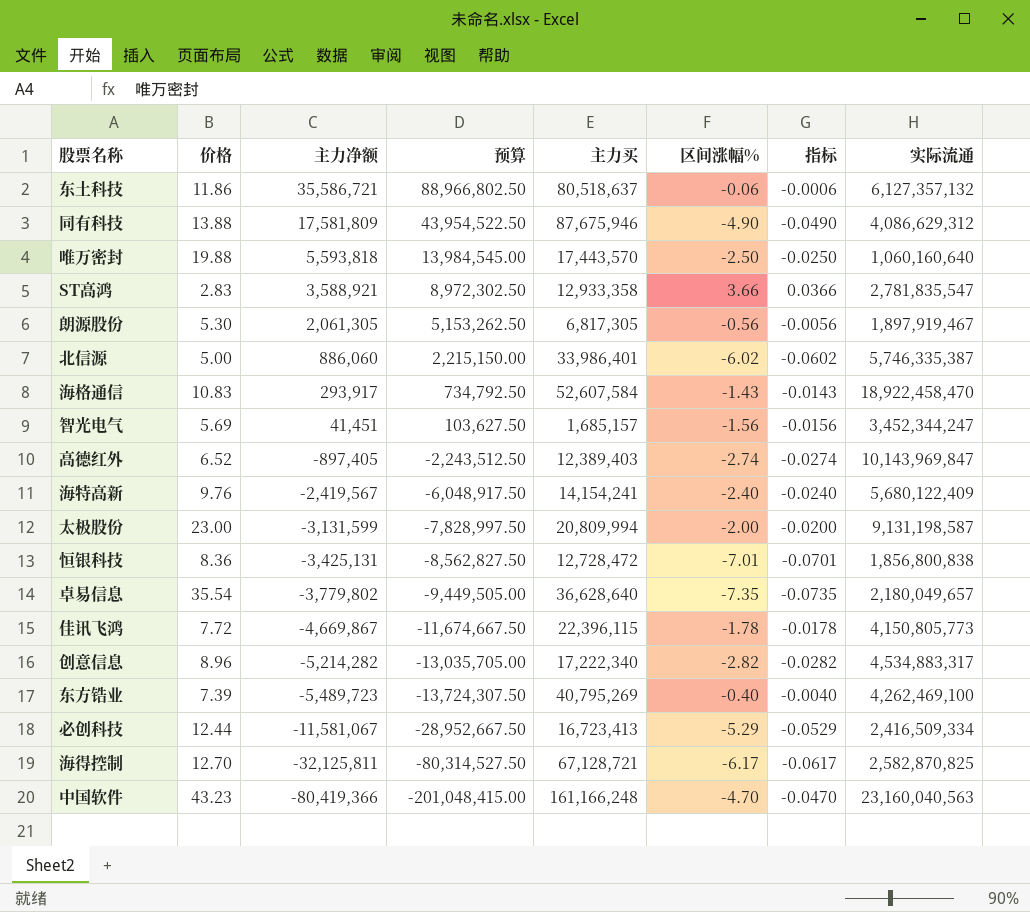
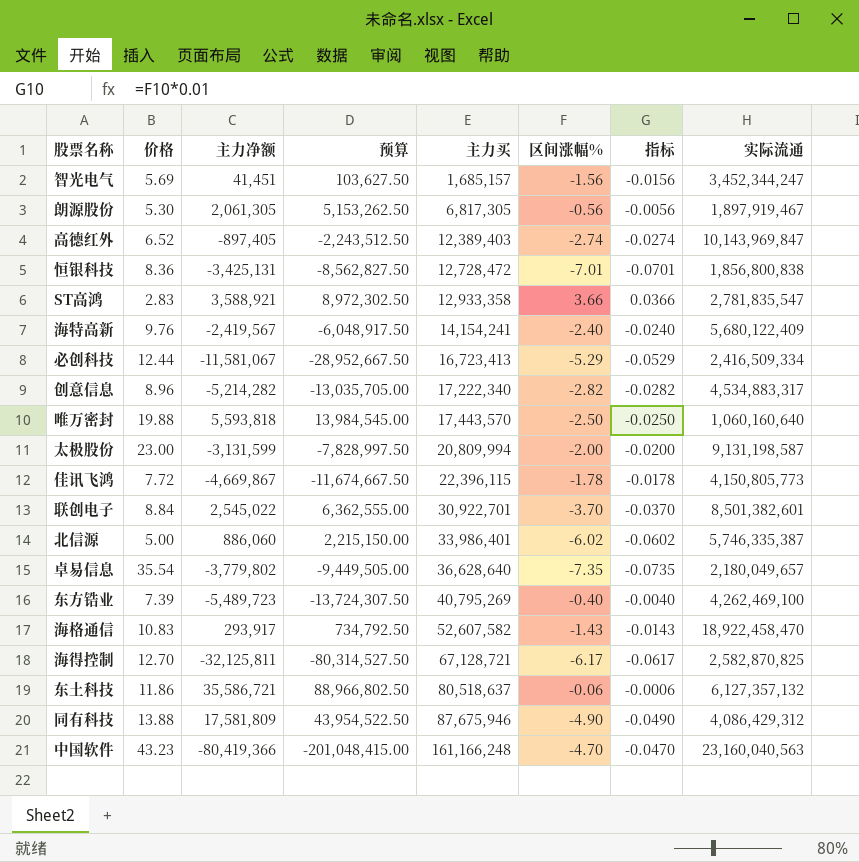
row order: 主力净额 descending -> 主力买 ascending
row 联创电子: none -> 8.84 | 2,545,022 | 6,362,555.00 | 30,922,701 | -3.70 | -0.0370 | 8,501,382,601
海格通信 | 主力买: 52,607,584 -> 52,607,582
同有科技 | 实际流通: 4,086,629,312 -> 4,086,429,312

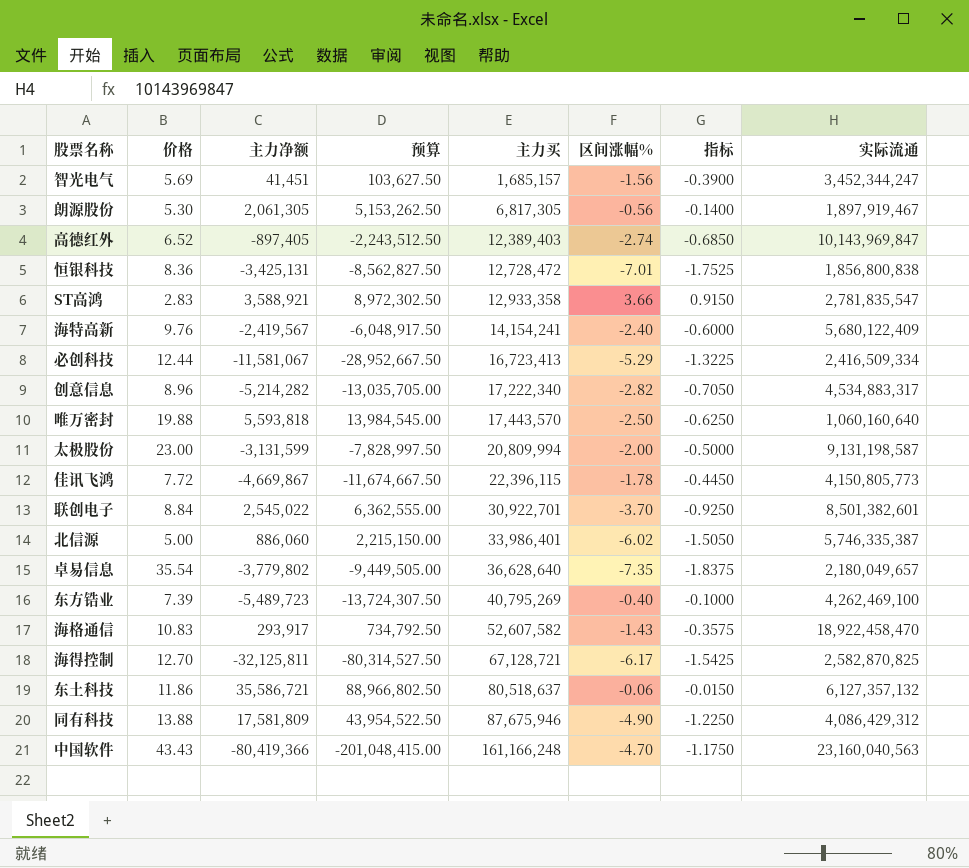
column 指标 | formula: [区间涨幅%] * 0.01 -> [区间涨幅%] * 0.25
中国软件 | 价格: 43.23 -> 43.43

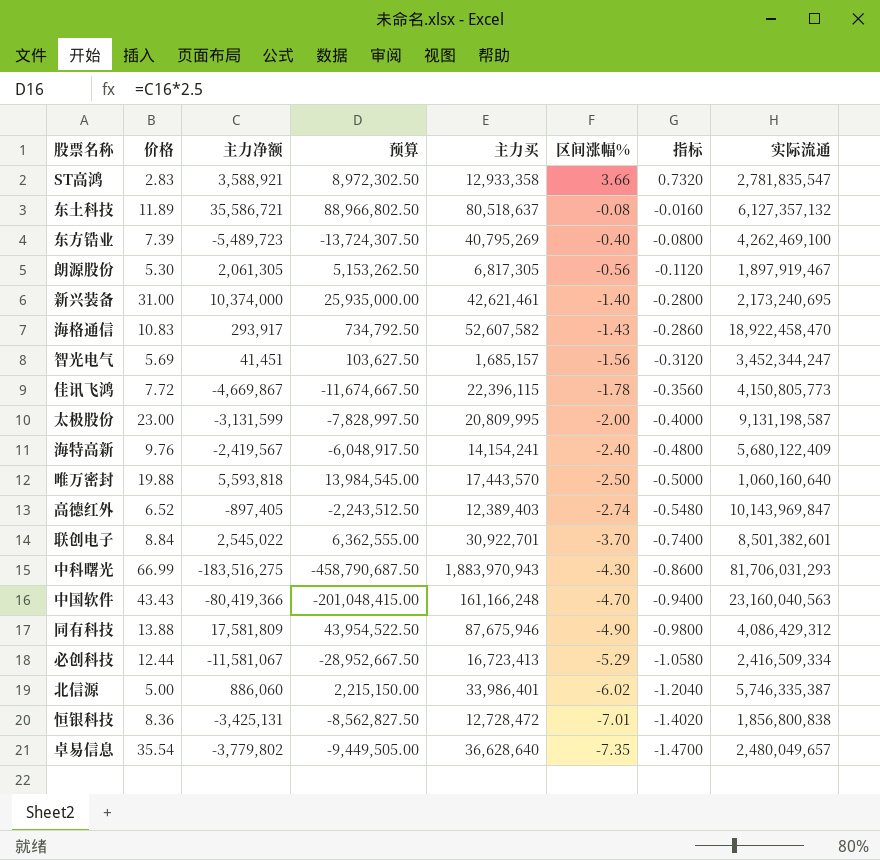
row order: 主力买 ascending -> 区间涨幅% descending
column 指标 | formula: [区间涨幅%] * 0.25 -> [区间涨幅%] * 0.2
row 创意信息: 8.96 | -5,214,282 | -13,035,705.00 | 17,222,340 | -2.82 | -0.7050 | 4,534,883,317 -> none
row 海得控制: 12.70 | -32,125,811 | -80,314,527.50 | 67,128,721 | -6.17 | -1.5425 | 2,582,870,825 -> none
东土科技 | 价格: 11.86 -> 11.89
东土科技 | 区间涨幅%: -0.06 -> -0.08
row 新兴装备: none -> 31.00 | 10,374,000 | 25,935,000.00 | 42,621,461 | -1.40 | -0.2800 | 2,173,240,695
太极股份 | 主力买: 20,809,994 -> 20,809,995
row 中科曙光: none -> 66.99 | -183,516,275 | -458,790,687.50 | 1,883,970,943 | -4.30 | -0.8600 | 81,706,031,293
卓易信息 | 实际流通: 2,180,049,657 -> 2,480,049,657

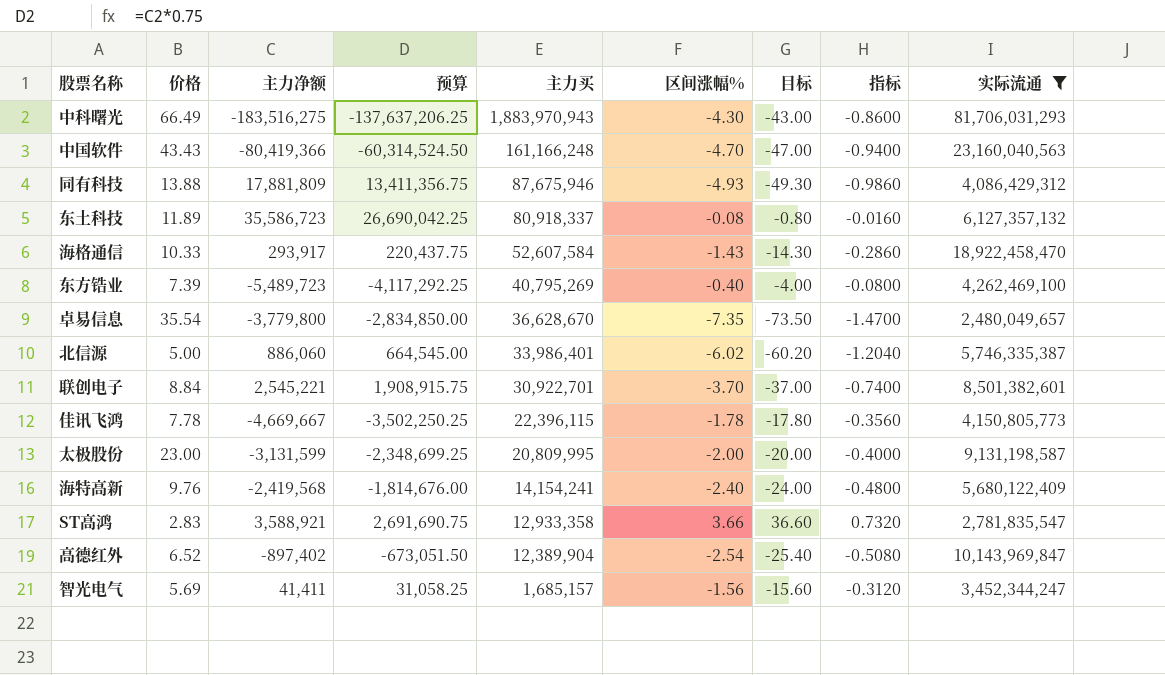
filter: none -> 实际流通 >= 2,480,049,657
row order: 区间涨幅% descending -> 主力买 descending
column 预算 | formula: [主力净额] * 2.5 -> [主力净额] * 0.75
column 目标 | formula: none -> [区间涨幅%] * 10
中科曙光 | 价格: 66.99 -> 66.49
同有科技 | 主力净额: 17,581,809 -> 17,881,809
同有科技 | 区间涨幅%: -4.90 -> -4.93
同有科技 | 指标: -0.9800 -> -0.9860
东土科技 | 主力净额: 35,586,721 -> 35,586,723
东土科技 | 主力买: 80,518,637 -> 80,918,337
海格通信 | 价格: 10.83 -> 10.33
海格通信 | 主力买: 52,607,582 -> 52,607,584
卓易信息 | 主力净额: -3,779,802 -> -3,779,800
卓易信息 | 主力买: 36,628,640 -> 36,628,670
联创电子 | 主力净额: 2,545,022 -> 2,545,221
佳讯飞鸿 | 价格: 7.72 -> 7.78
佳讯飞鸿 | 主力净额: -4,669,867 -> -4,669,667
海特高新 | 主力净额: -2,419,567 -> -2,419,568
高德红外 | 主力净额: -897,405 -> -897,402
高德红外 | 主力买: 12,389,403 -> 12,389,904
高德红外 | 区间涨幅%: -2.74 -> -2.54
高德红外 | 指标: -0.5480 -> -0.5080
智光电气 | 主力净额: 41,451 -> 41,411

